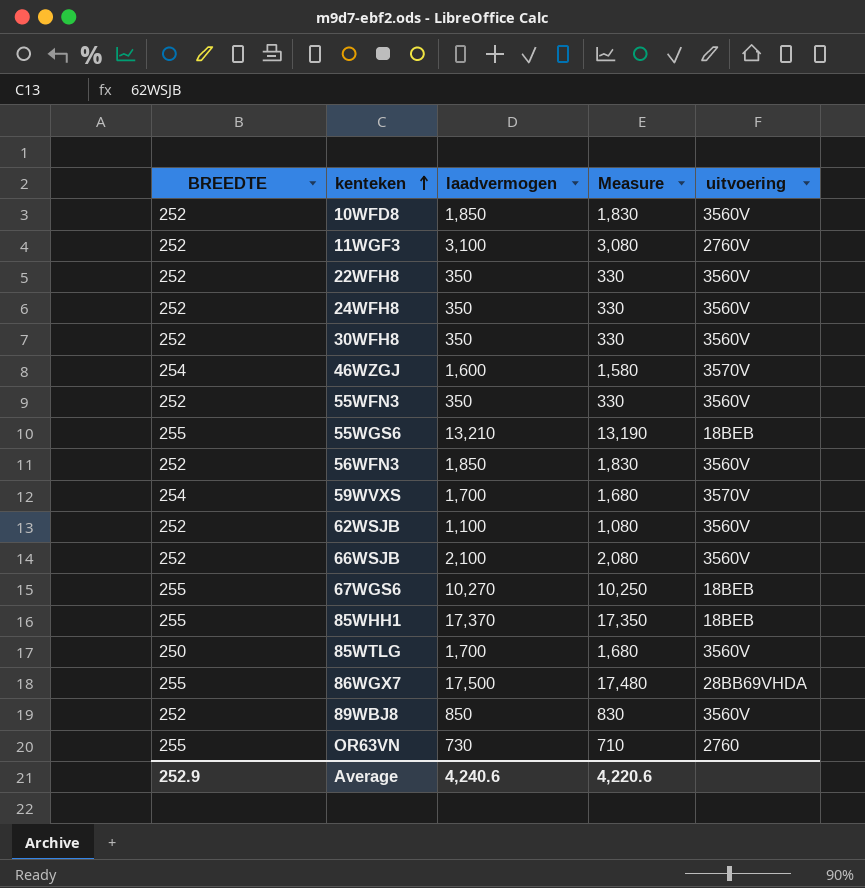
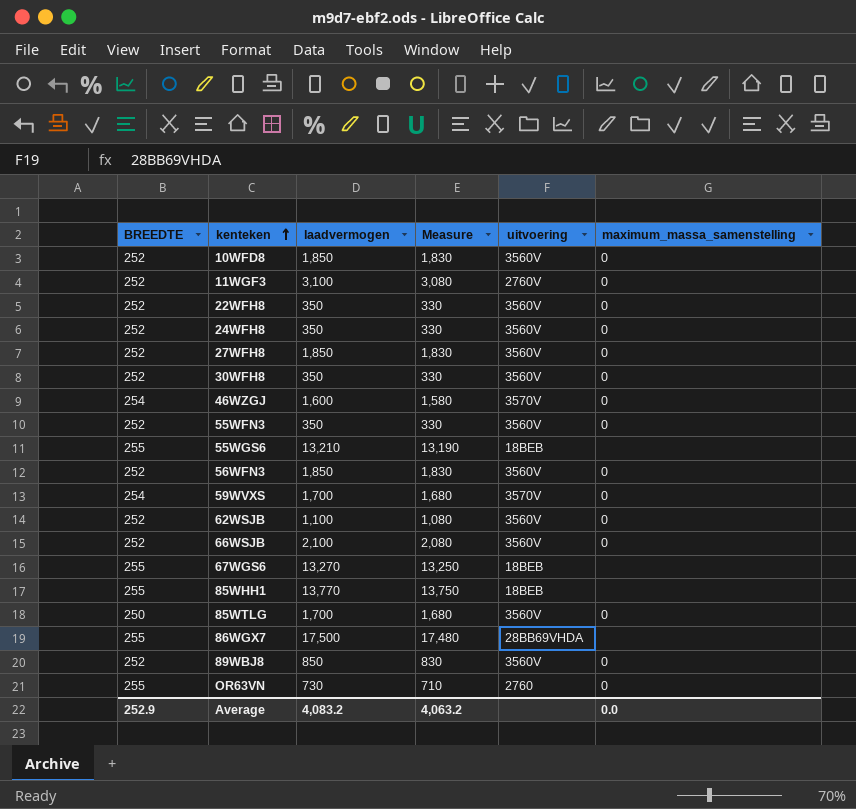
column maximum_massa_samenstelling | position: none -> 6
row 27WFH8: none -> 252 | 1,850 | 1,830 | 3560V | 0
67WGS6 | laadvermogen: 10,270 -> 13,270
67WGS6 | Measure: 10,250 -> 13,250
85WHH1 | laadvermogen: 17,370 -> 13,770
85WHH1 | Measure: 17,350 -> 13,750
Average | laadvermogen: 4,240.6 -> 4,083.2
Average | Measure: 4,220.6 -> 4,063.2

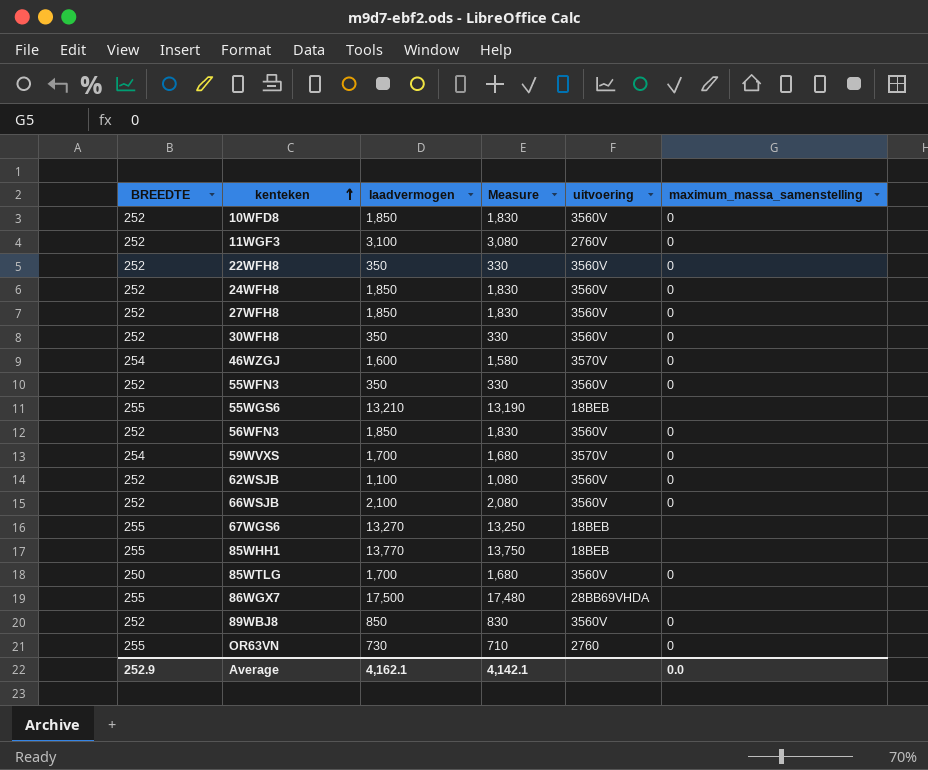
24WFH8 | laadvermogen: 350 -> 1,850
24WFH8 | Measure: 330 -> 1,830
Average | laadvermogen: 4,083.2 -> 4,162.1
Average | Measure: 4,063.2 -> 4,142.1

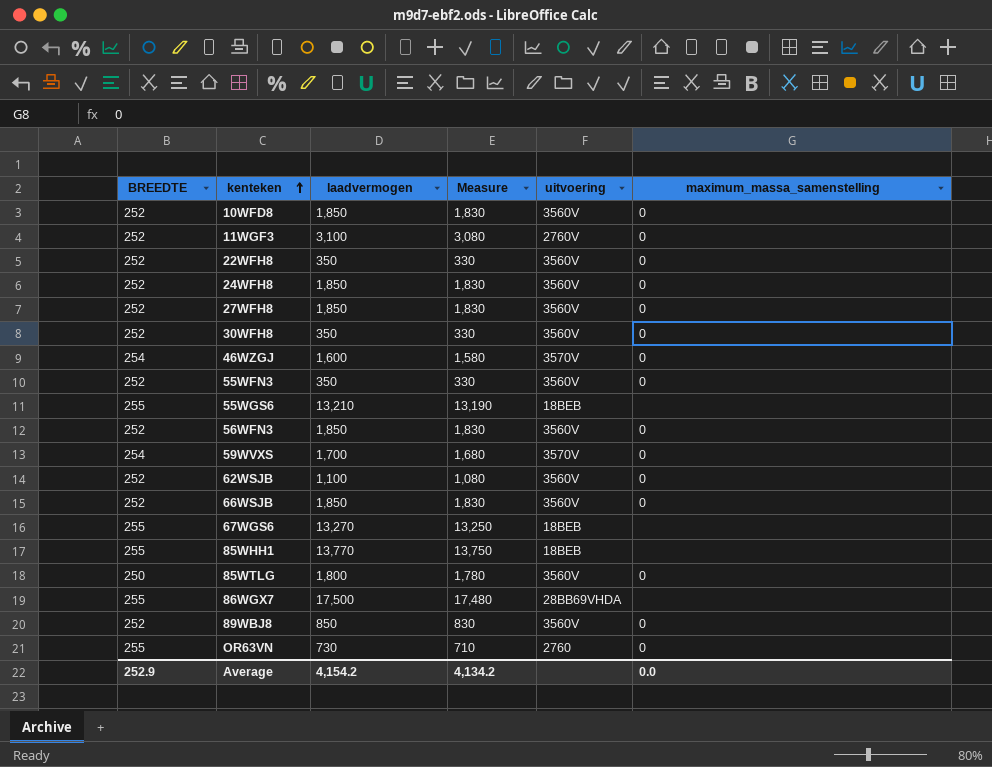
66WSJB | laadvermogen: 2,100 -> 1,850
66WSJB | Measure: 2,080 -> 1,830
85WTLG | laadvermogen: 1,700 -> 1,800
85WTLG | Measure: 1,680 -> 1,780
Average | laadvermogen: 4,162.1 -> 4,154.2
Average | Measure: 4,142.1 -> 4,134.2

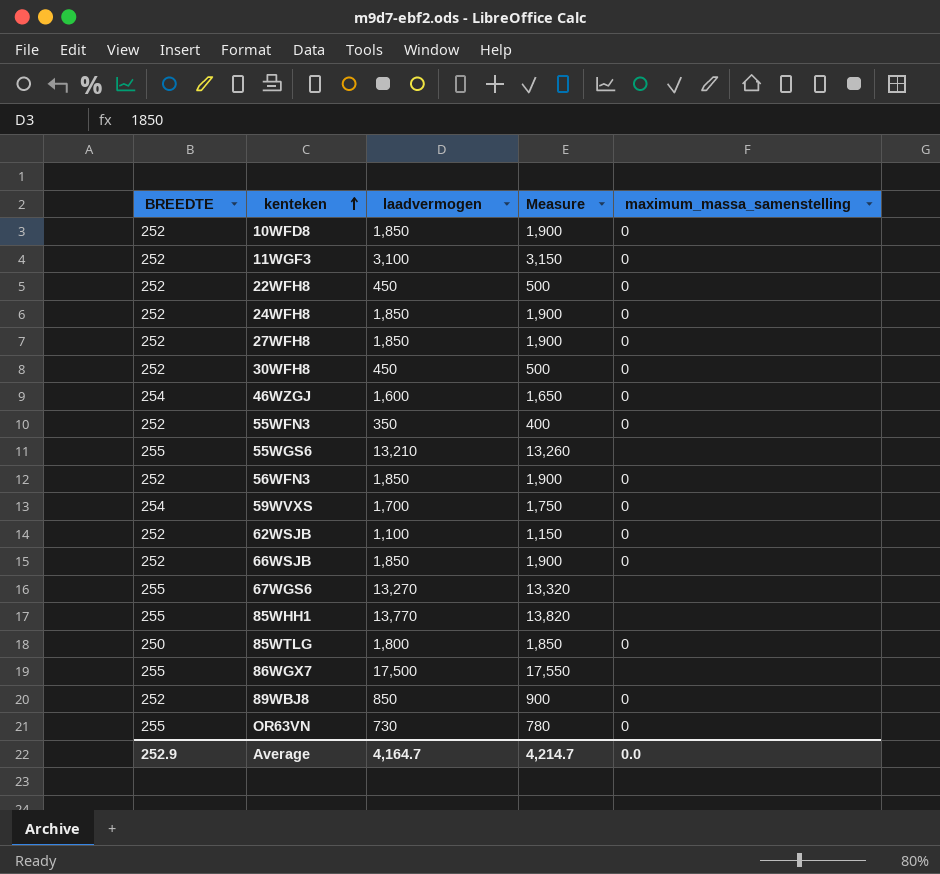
column uitvoering | position: 5 -> none
column Measure | formula: [laadvermogen] - 20 -> [laadvermogen] + 50
22WFH8 | laadvermogen: 350 -> 450
30WFH8 | laadvermogen: 350 -> 450
Average | laadvermogen: 4,154.2 -> 4,164.7
Average | Measure: 4,134.2 -> 4,214.7

